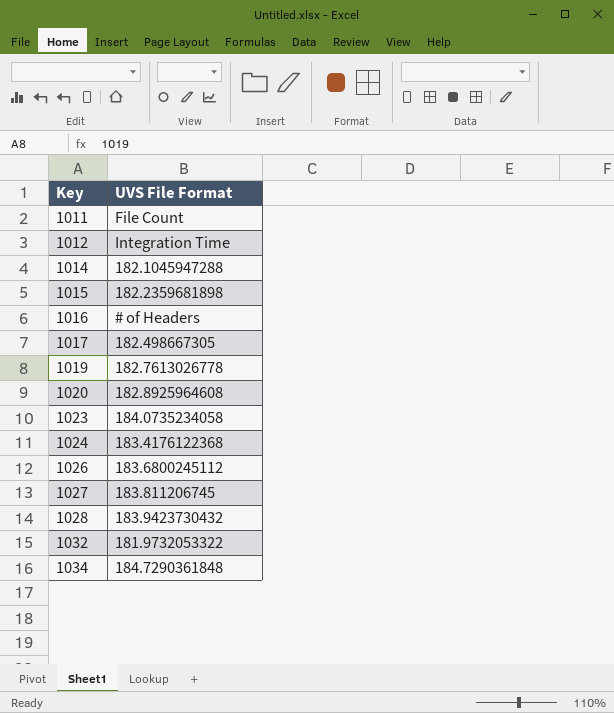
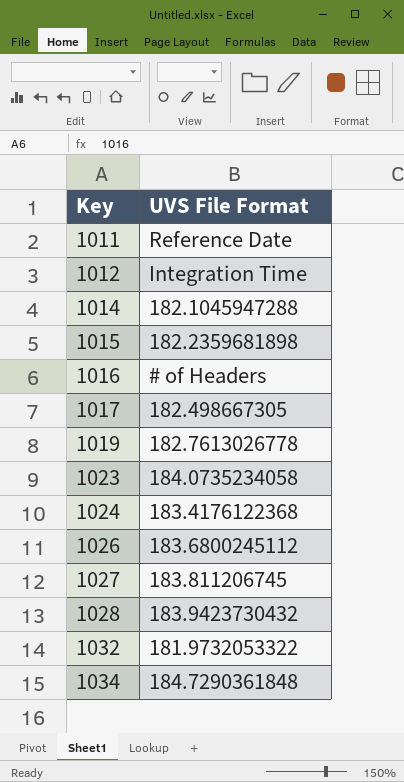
row 1020: 182.8925964608 -> none
1011 | UVS File Format: File Count -> Reference Date

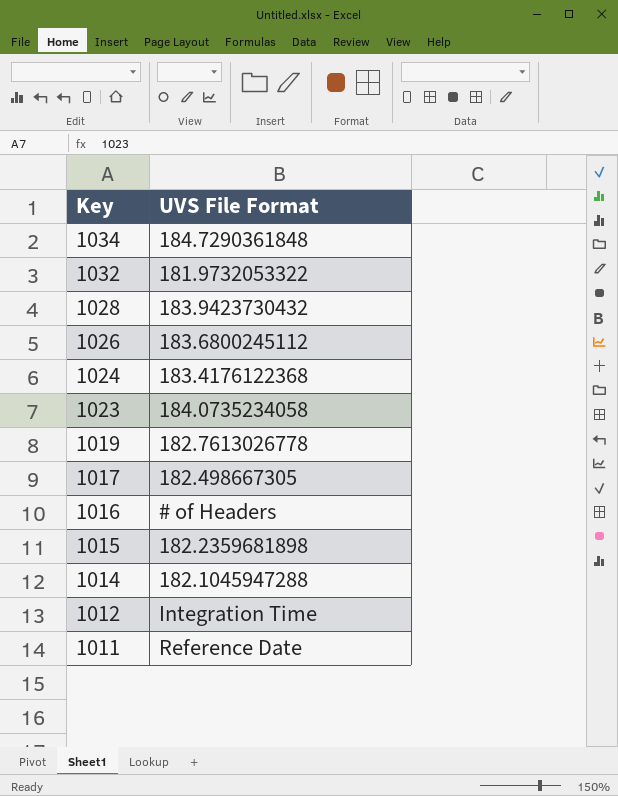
row order: Key ascending -> Key descending
row 1027: 183.811206745 -> none

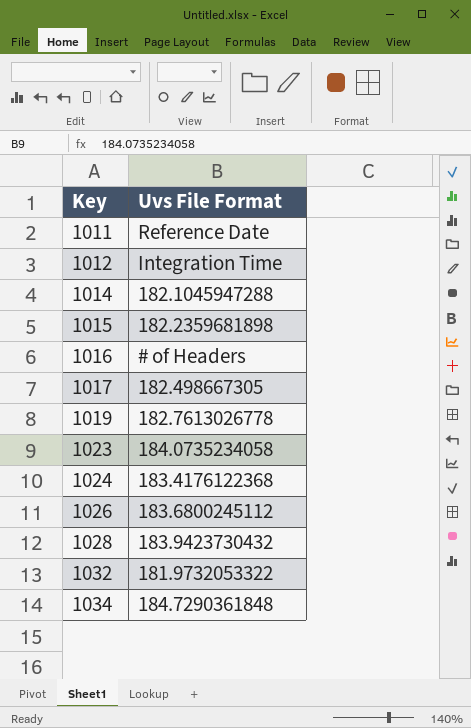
row order: Key descending -> Key ascending
column name: UVS File Format -> Uvs File Format

